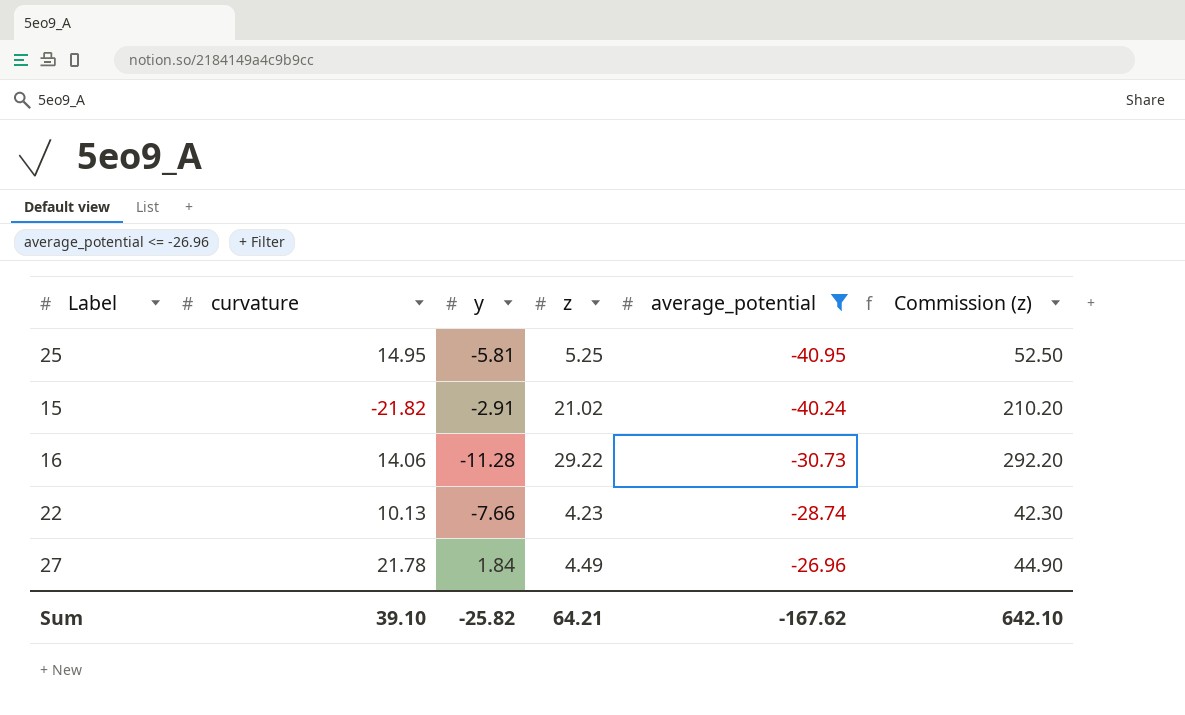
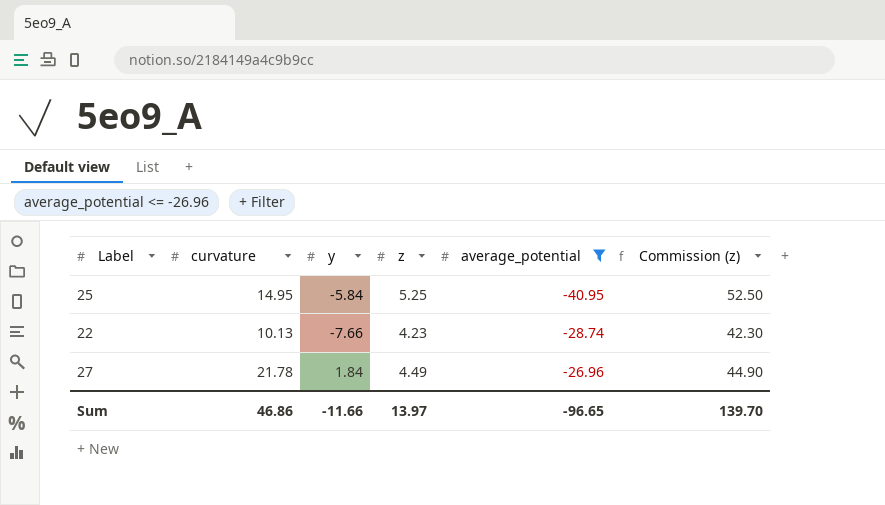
row 15: -21.82 | -2.91 | 21.02 | -40.24 | 210.20 -> none
row 16: 14.06 | -11.28 | 29.22 | -30.73 | 292.20 -> none
25 | y: -5.81 -> -5.84
Sum | curvature: 39.10 -> 46.86
Sum | y: -25.82 -> -11.66
Sum | z: 64.21 -> 13.97
Sum | average_potential: -167.62 -> -96.65
Sum | Commission (z): 642.10 -> 139.70

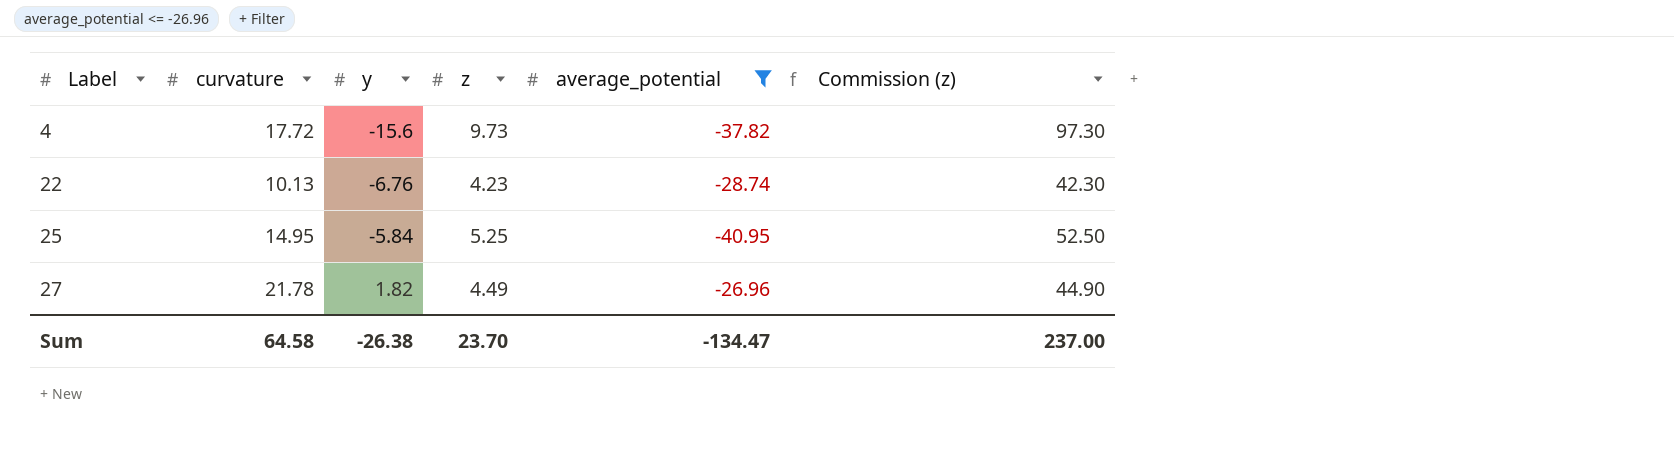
row order: average_potential ascending -> Label ascending
row 4: none -> 17.72 | -15.6 | 9.73 | -37.82 | 97.30
22 | y: -7.66 -> -6.76
27 | y: 1.84 -> 1.82
Sum | curvature: 46.86 -> 64.58
Sum | y: -11.66 -> -26.38
Sum | z: 13.97 -> 23.70
Sum | average_potential: -96.65 -> -134.47
Sum | Commission (z): 139.70 -> 237.00

